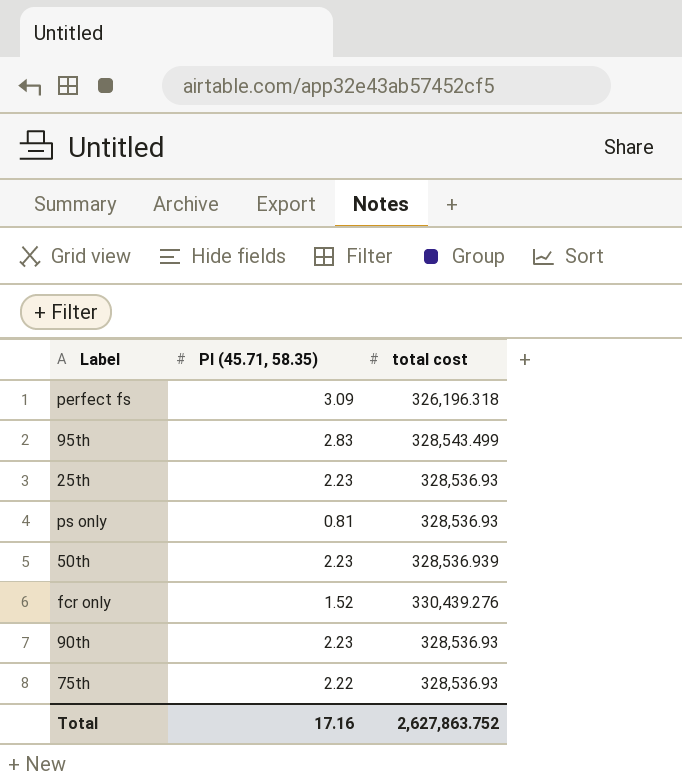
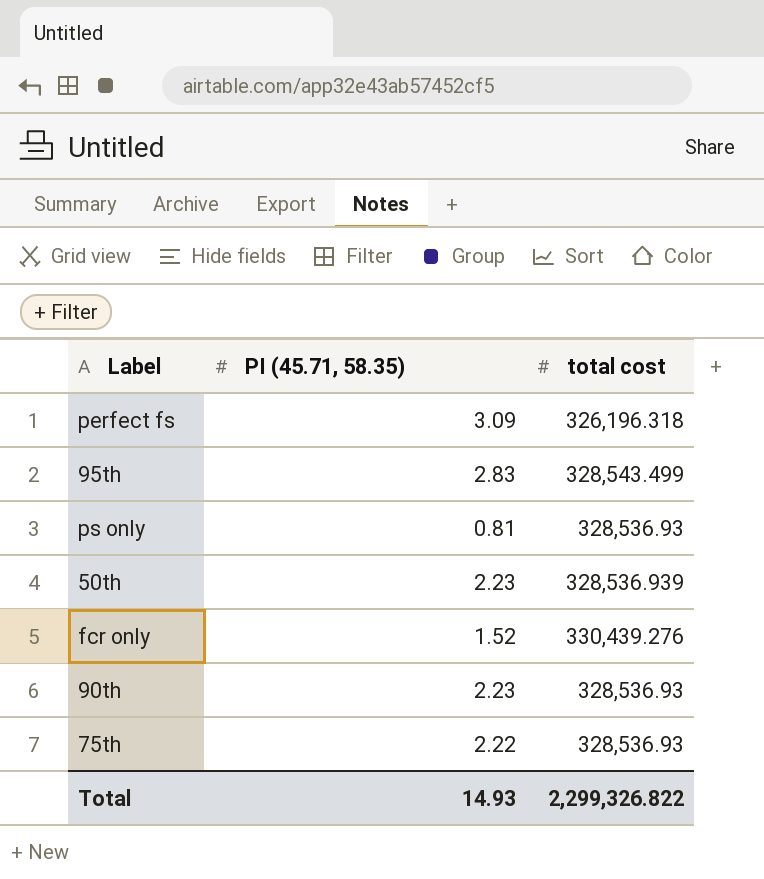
row 25th: 2.23 | 328,536.93 -> none
Total | PI (45.71, 58.35): 17.16 -> 14.93
Total | total cost: 2,627,863.752 -> 2,299,326.822

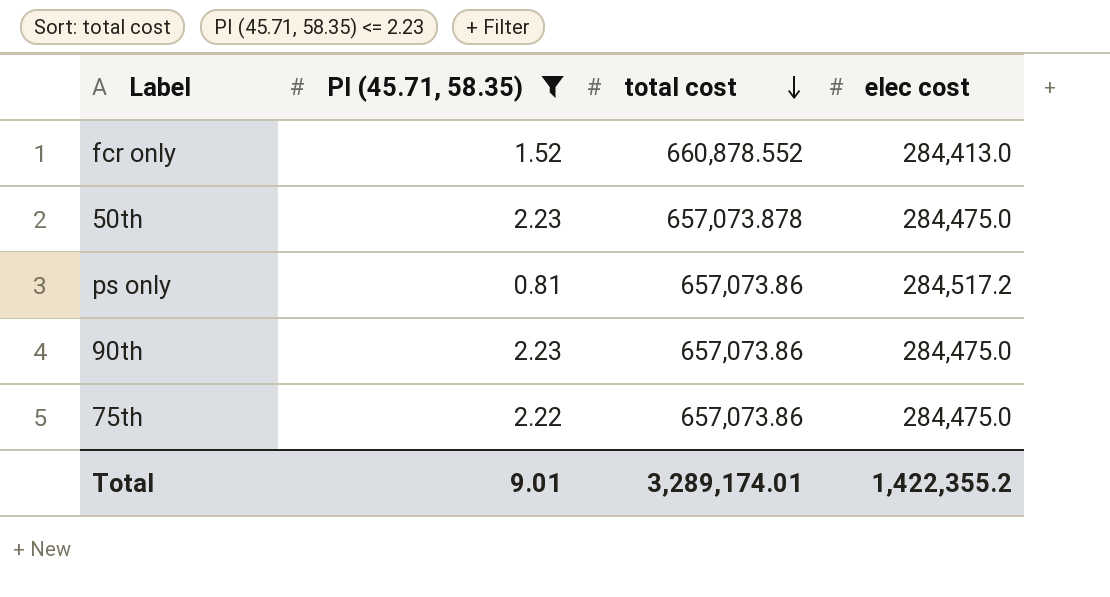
filter: none -> PI (45.71, 58.35) <= 2.23
row order: none -> total cost descending
column elec cost | position: none -> 4
fcr only | total cost: 330,439.276 -> 660,878.552
50th | total cost: 328,536.939 -> 657,073.878
ps only | total cost: 328,536.93 -> 657,073.86
90th | total cost: 328,536.93 -> 657,073.86
75th | total cost: 328,536.93 -> 657,073.86
Total | PI (45.71, 58.35): 14.93 -> 9.01
Total | total cost: 2,299,326.822 -> 3,289,174.01

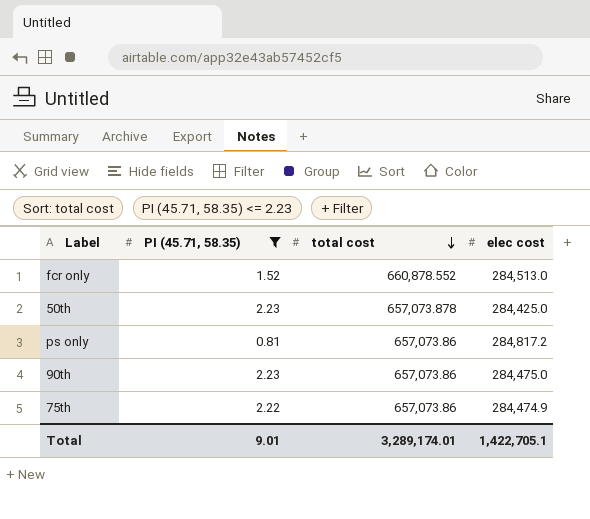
fcr only | elec cost: 284,413.0 -> 284,513.0
50th | elec cost: 284,475.0 -> 284,425.0
ps only | elec cost: 284,517.2 -> 284,817.2
75th | elec cost: 284,475.0 -> 284,474.9
Total | elec cost: 1,422,355.2 -> 1,422,705.1

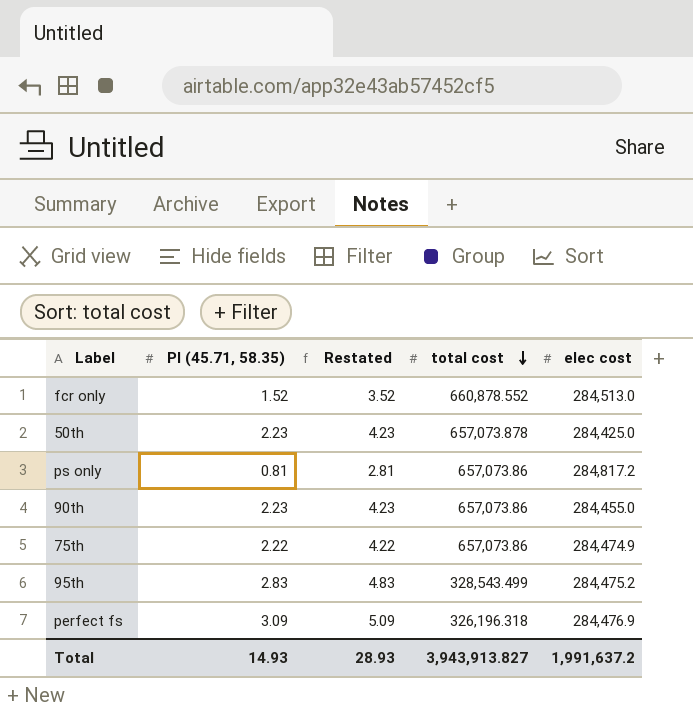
filter: PI (45.71, 58.35) <= 2.23 -> none
column Restated | formula: none -> [PI (45.71, 58.35)] + 2
90th | elec cost: 284,475.0 -> 284,455.0
Total | PI (45.71, 58.35): 9.01 -> 14.93
Total | total cost: 3,289,174.01 -> 3,943,913.827
Total | elec cost: 1,422,705.1 -> 1,991,637.2

